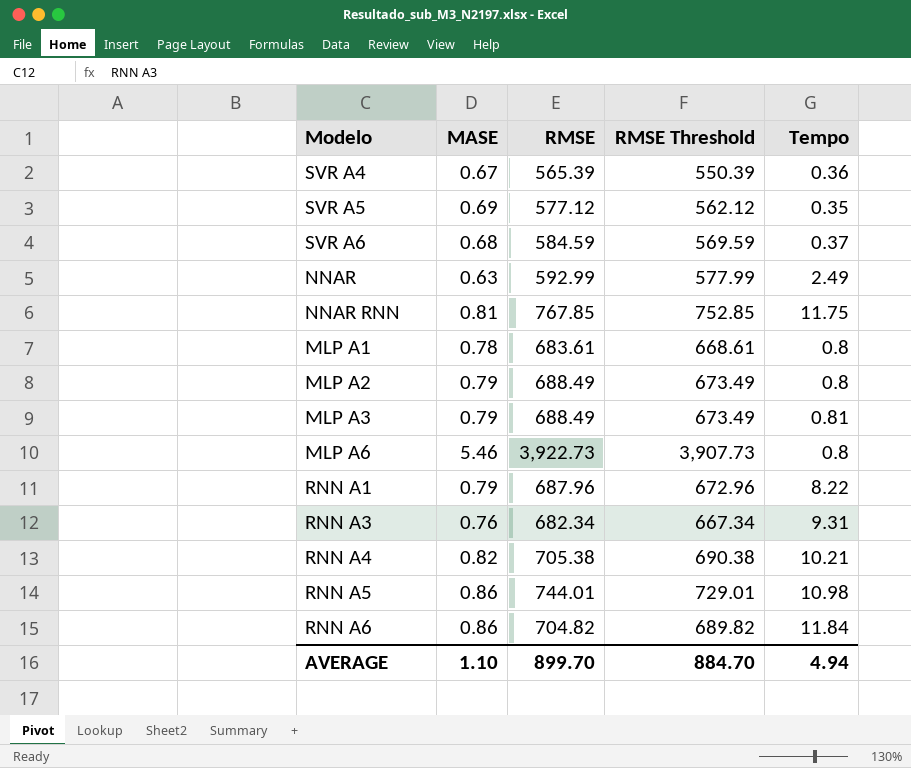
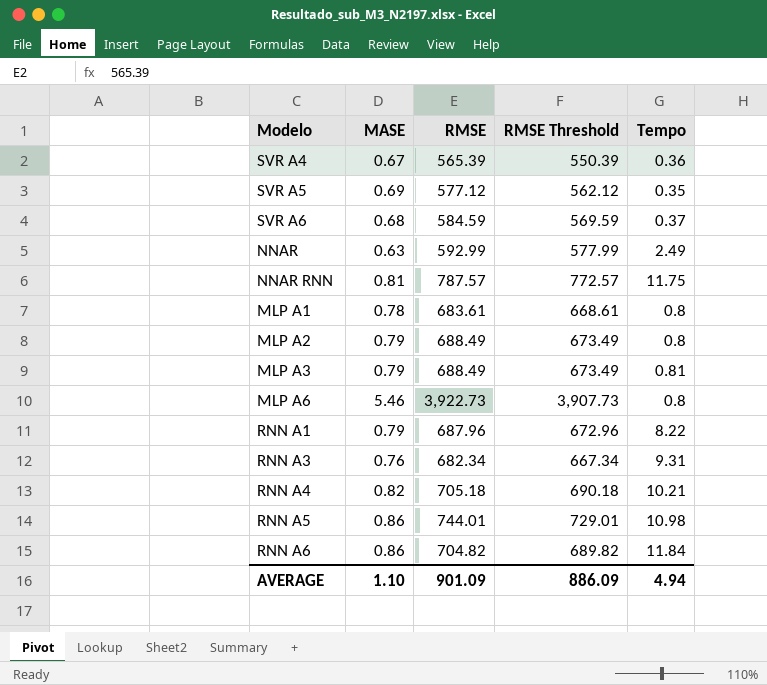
NNAR RNN | RMSE: 767.85 -> 787.57
NNAR RNN | RMSE Threshold: 752.85 -> 772.57
RNN A4 | RMSE: 705.38 -> 705.18
RNN A4 | RMSE Threshold: 690.38 -> 690.18
AVERAGE | RMSE: 899.70 -> 901.09
AVERAGE | RMSE Threshold: 884.70 -> 886.09

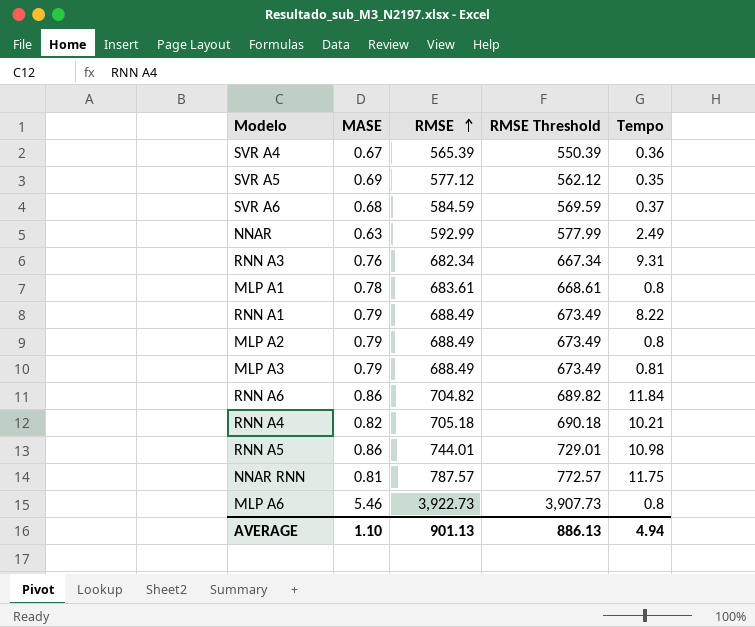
row order: none -> RMSE ascending
RNN A1 | RMSE: 687.96 -> 688.49
RNN A1 | RMSE Threshold: 672.96 -> 673.49
AVERAGE | RMSE: 901.09 -> 901.13
AVERAGE | RMSE Threshold: 886.09 -> 886.13

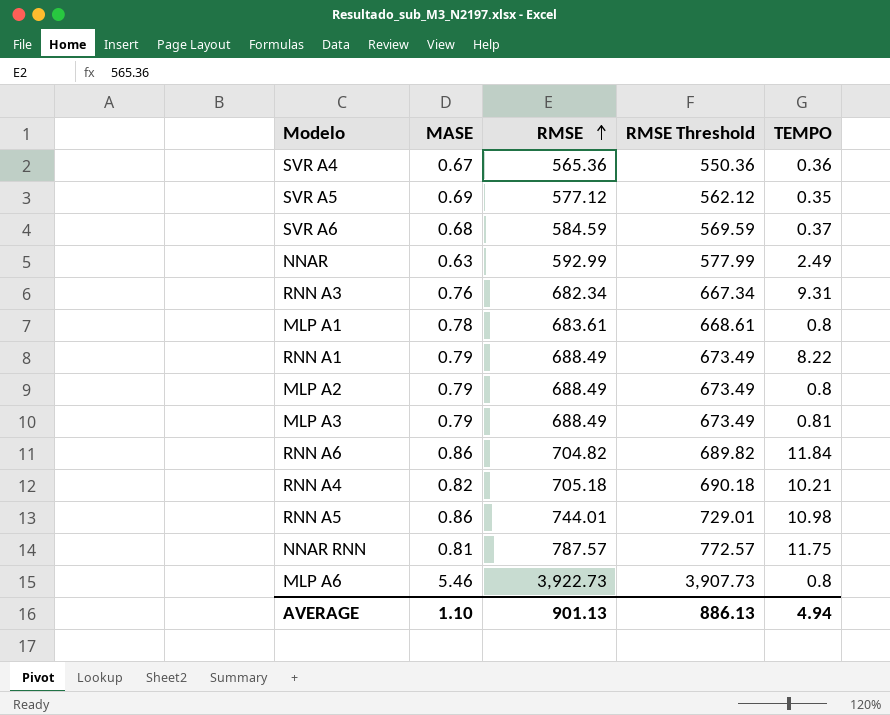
column name: Tempo -> TEMPO
SVR A4 | RMSE: 565.39 -> 565.36
SVR A4 | RMSE Threshold: 550.39 -> 550.36

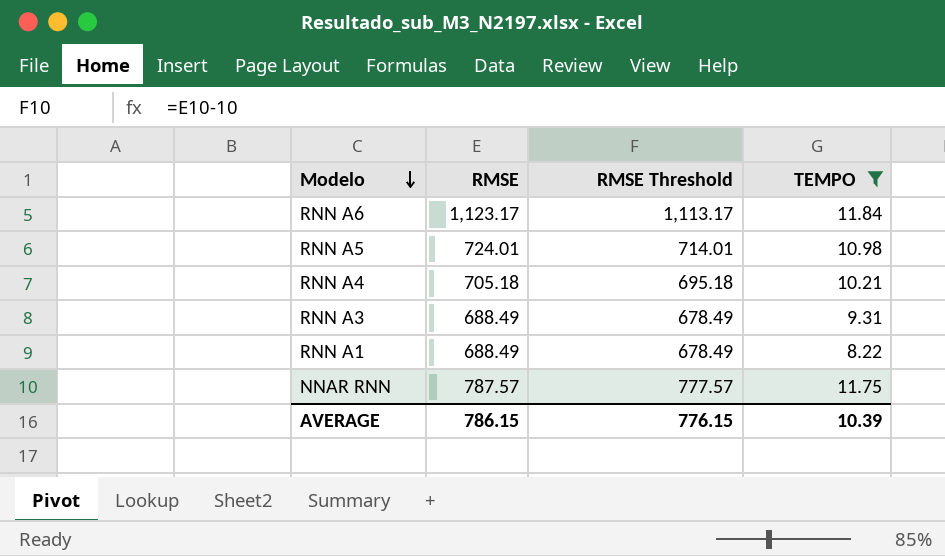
filter: none -> TEMPO >= 8.22
row order: RMSE ascending -> Modelo descending
column MASE | position: 2 -> none
column RMSE Threshold | formula: [RMSE] - 15 -> [RMSE] - 10
RNN A6 | RMSE: 704.82 -> 1,123.17
RNN A5 | RMSE: 744.01 -> 724.01
RNN A3 | RMSE: 682.34 -> 688.49
AVERAGE | RMSE: 901.13 -> 786.15
AVERAGE | RMSE Threshold: 886.13 -> 776.15
AVERAGE | TEMPO: 4.94 -> 10.39

